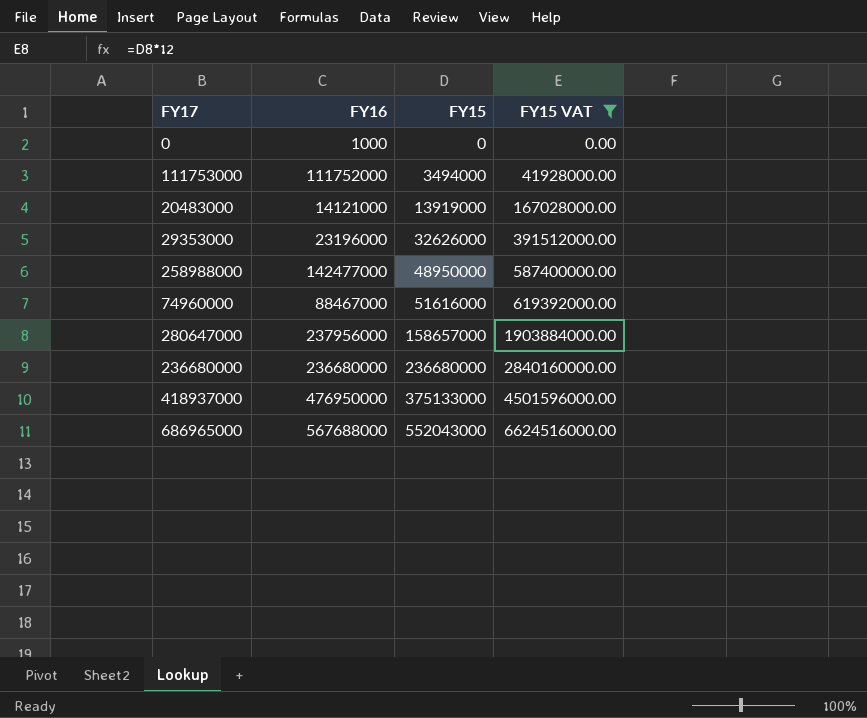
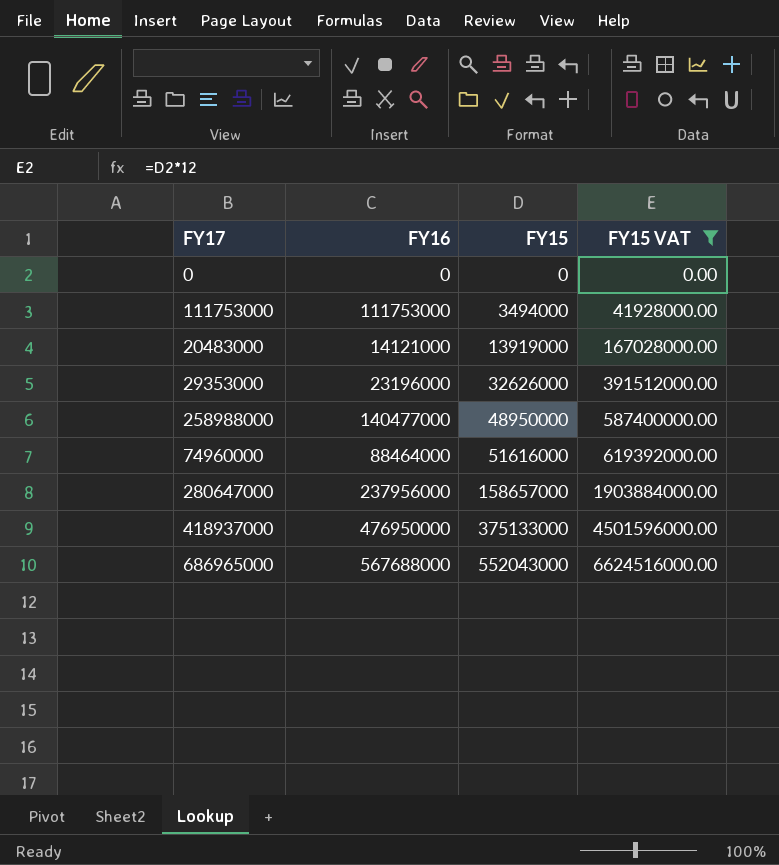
row 236680000: 236680000 | 236680000 | 2840160000.00 -> none
0 | FY16: 1000 -> 0
111753000 | FY16: 111752000 -> 111753000
258988000 | FY16: 142477000 -> 140477000
74960000 | FY16: 88467000 -> 88464000

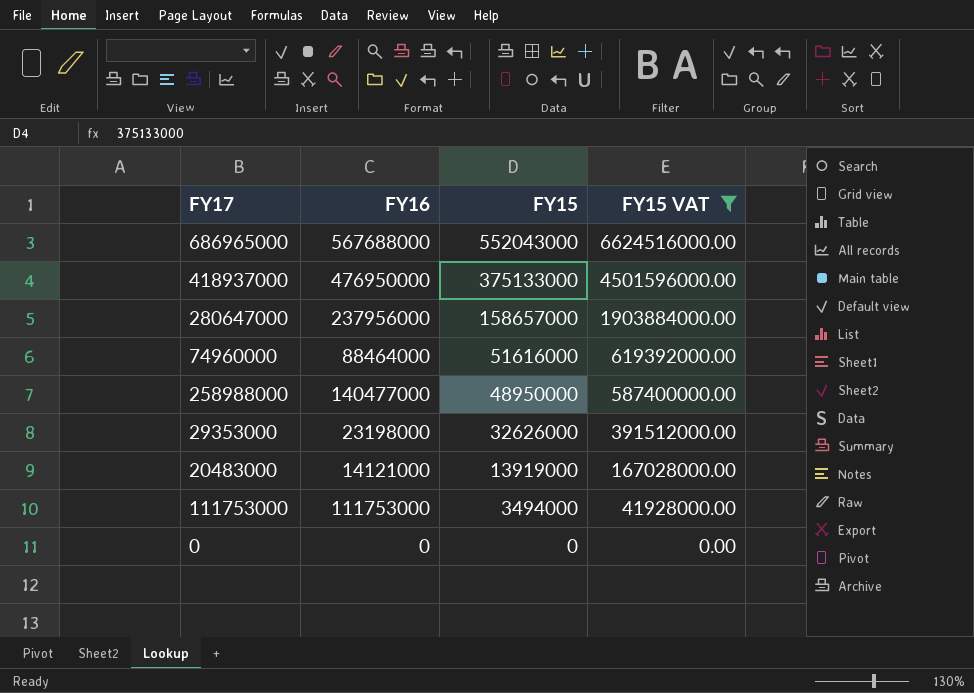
row order: FY15 ascending -> FY15 descending
29353000 | FY16: 23196000 -> 23198000

